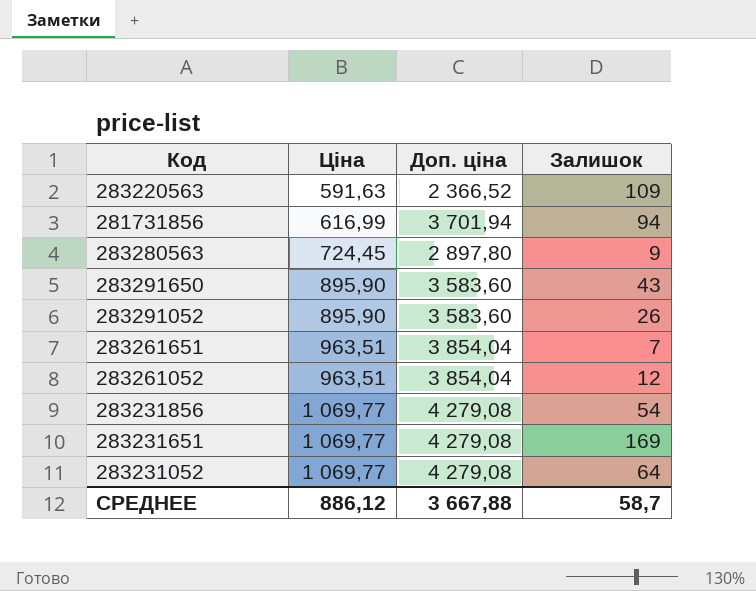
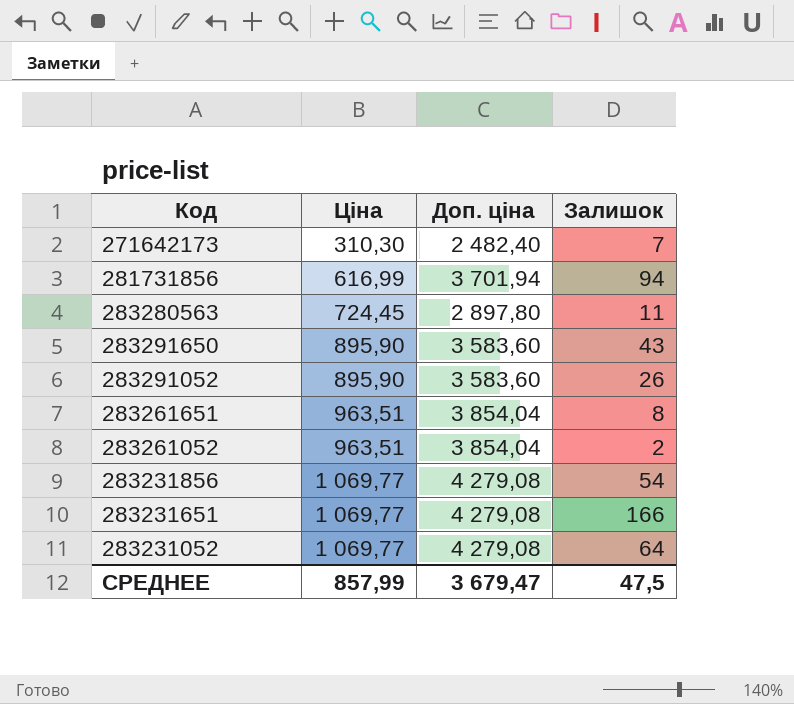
row 283220563: 591,63 | 2 366,52 | 109 -> none
row 271642173: none -> 310,30 | 2 482,40 | 7
283280563 | Залишок: 9 -> 11
283261651 | Залишок: 7 -> 8
283261052 | Залишок: 12 -> 2
283231651 | Залишок: 169 -> 166
СРЕДНЕЕ | Ціна: 886,12 -> 857,99
СРЕДНЕЕ | Доп. ціна: 3 667,88 -> 3 679,47
СРЕДНЕЕ | Залишок: 58,7 -> 47,5

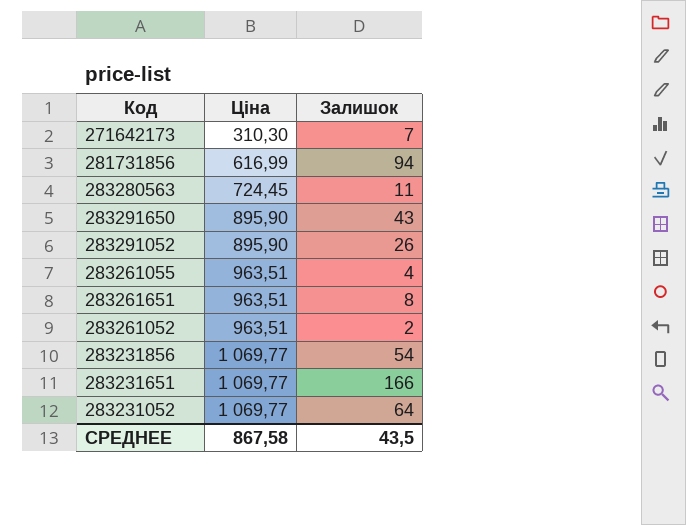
column Доп. ціна | position: 3 -> none
row 283261055: none -> 963,51 | 4
СРЕДНЕЕ | Ціна: 857,99 -> 867,58
СРЕДНЕЕ | Залишок: 47,5 -> 43,5

